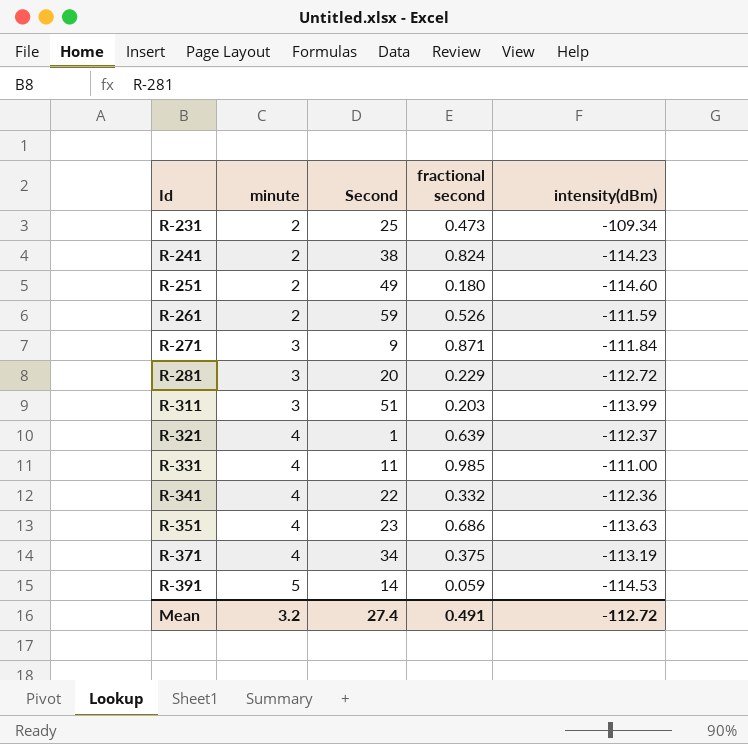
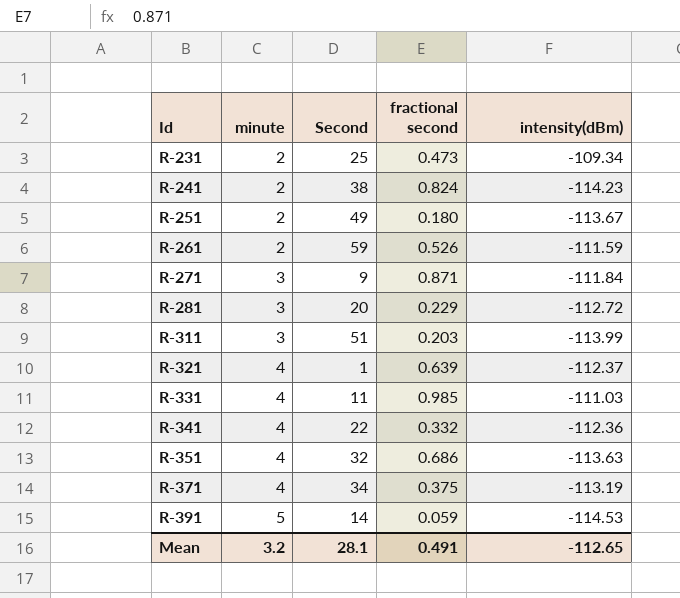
R-251 | intensity(dBm): -114.60 -> -113.67
R-331 | intensity(dBm): -111.00 -> -111.03
R-351 | Second: 23 -> 32
Mean | Second: 27.4 -> 28.1
Mean | intensity(dBm): -112.72 -> -112.65

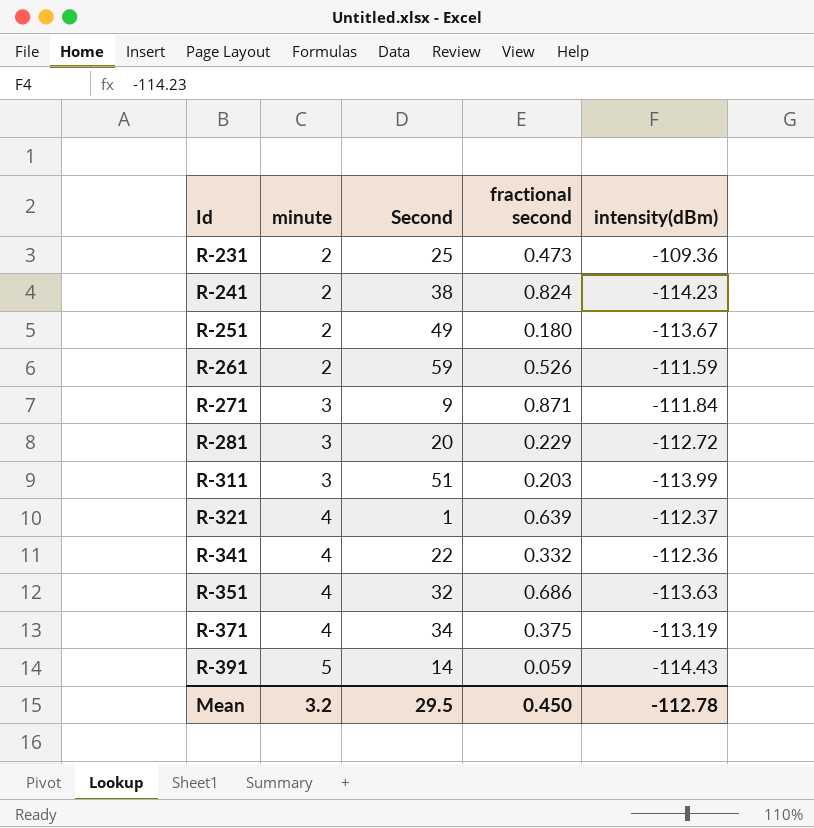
row R-331: 4 | 11 | 0.985 | -111.03 -> none
R-231 | intensity(dBm): -109.34 -> -109.36
R-391 | intensity(dBm): -114.53 -> -114.43
Mean | Second: 28.1 -> 29.5
Mean | fractional second: 0.491 -> 0.450
Mean | intensity(dBm): -112.65 -> -112.78

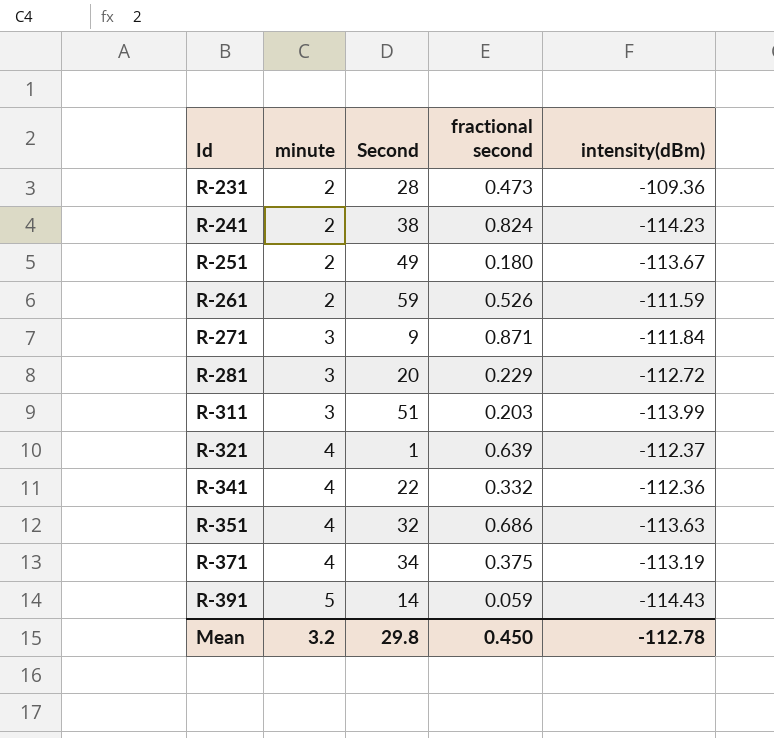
R-231 | Second: 25 -> 28
Mean | Second: 29.5 -> 29.8

